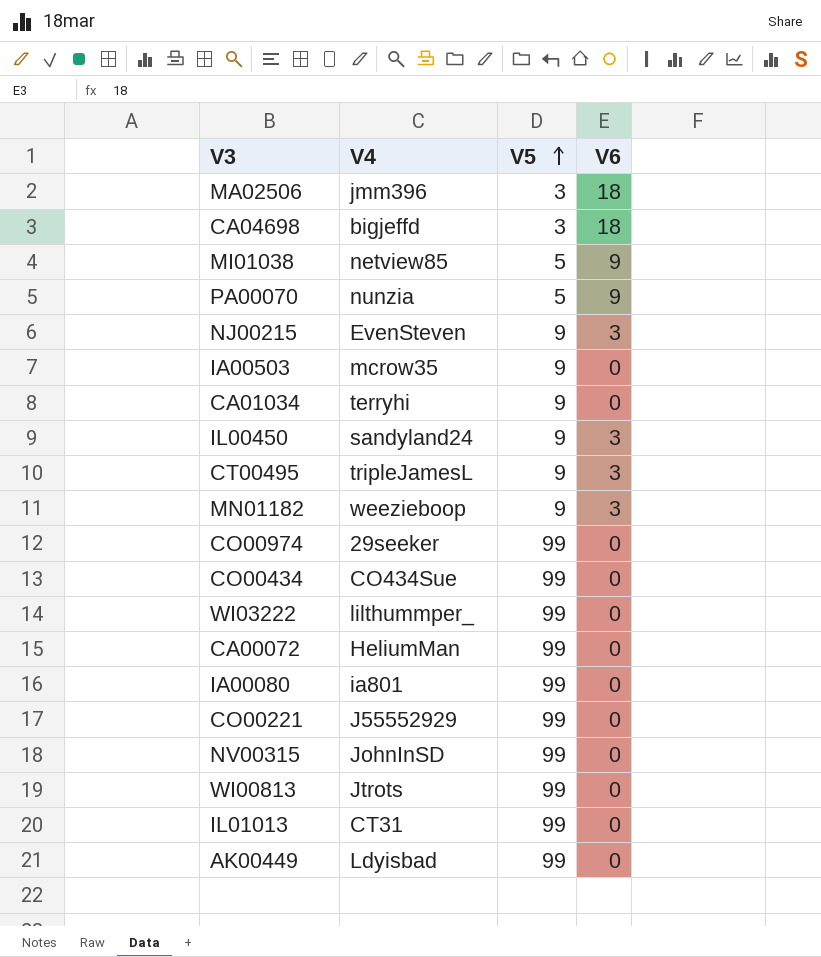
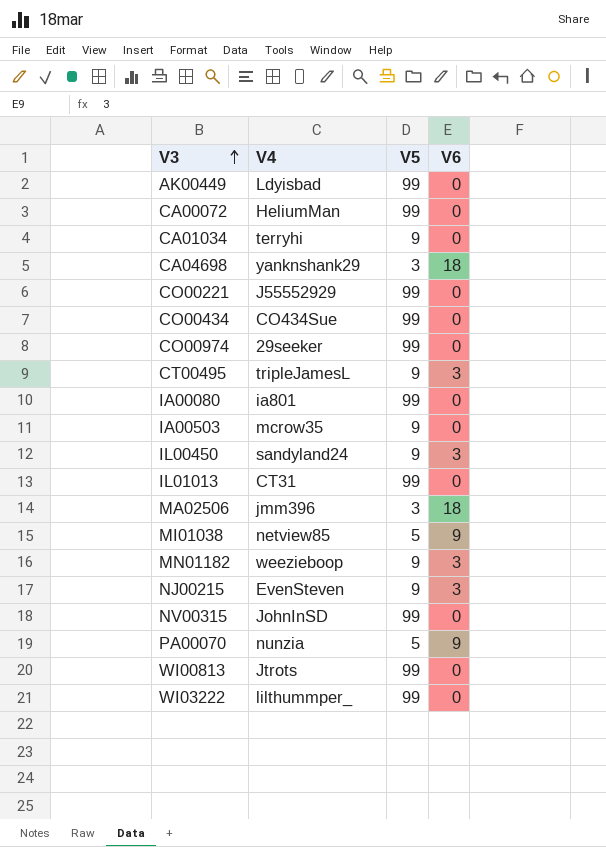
row order: V5 ascending -> V3 ascending
CA04698 | V4: bigjeffd -> yanknshank29

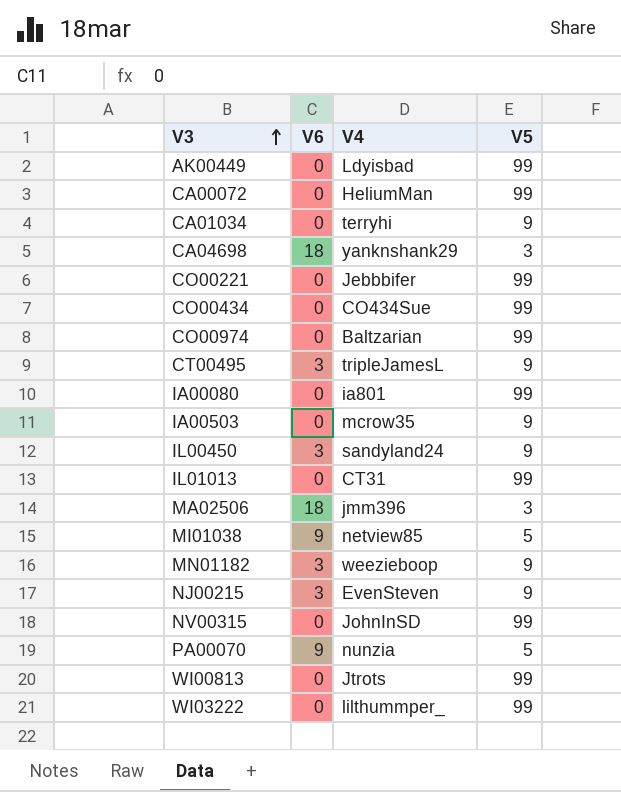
column V6 | position: 4 -> 2
CO00221 | V4: J55552929 -> Jebbbifer
CO00974 | V4: 29seeker -> Baltzarian

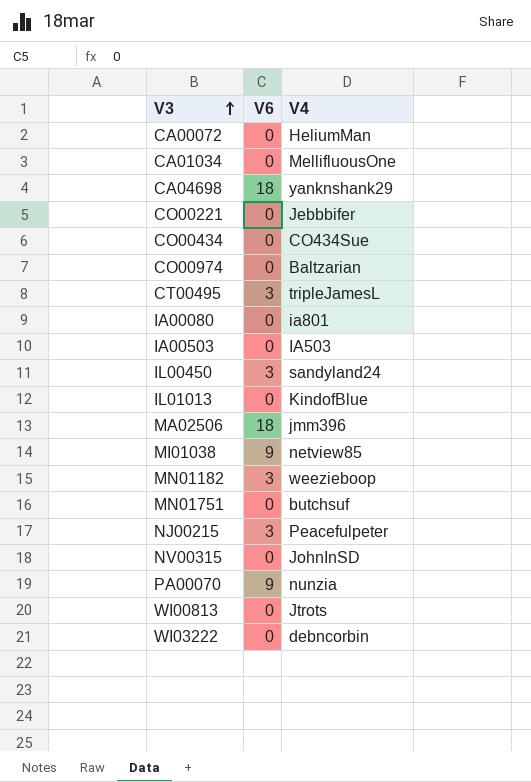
column V5 | position: 4 -> none
row AK00449: 0 | Ldyisbad | 99 -> none
CA01034 | V4: terryhi -> MellifluousOne
IA00503 | V4: mcrow35 -> IA503
IL01013 | V4: CT31 -> KindofBlue
row MN01751: none -> 0 | butchsuf
NJ00215 | V4: EvenSteven -> Peacefulpeter
WI03222 | V4: lilthummper_ -> debncorbin

